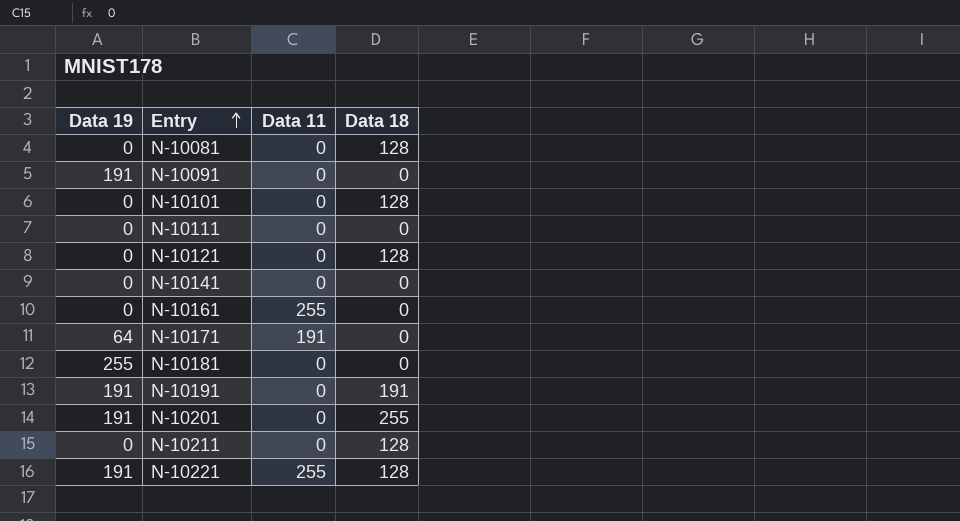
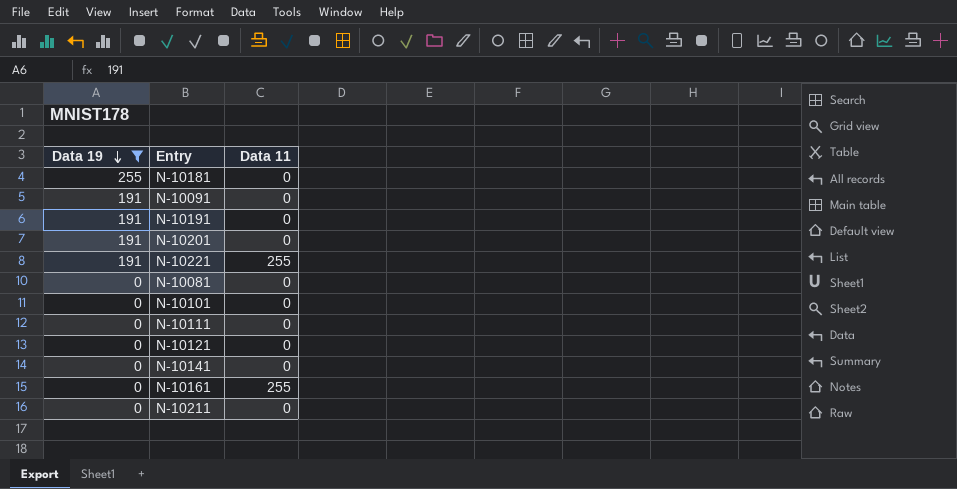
filter: none -> Data 19 != 64
row order: Entry ascending -> Data 19 descending
column Data 18 | position: 4 -> none

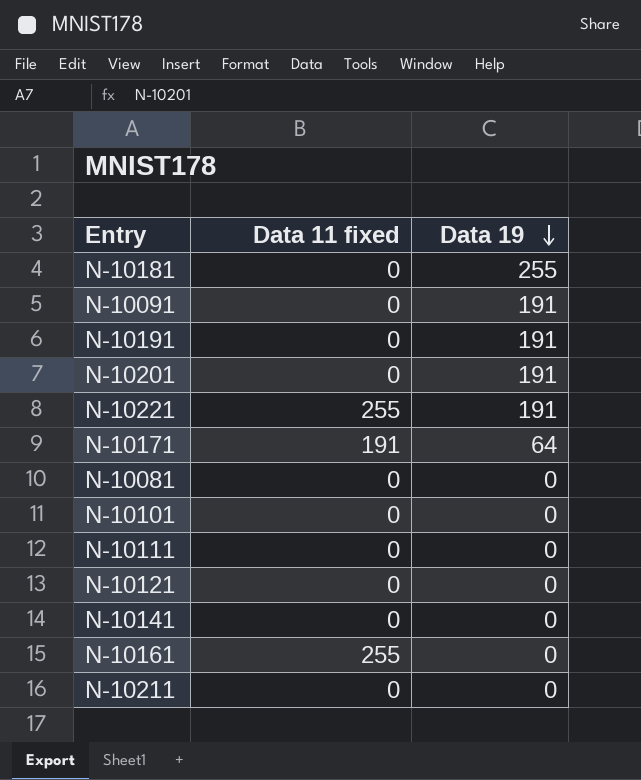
filter: Data 19 != 64 -> none
column name: Data 11 -> Data 11 fixed
column Data 19 | position: 1 -> 3

